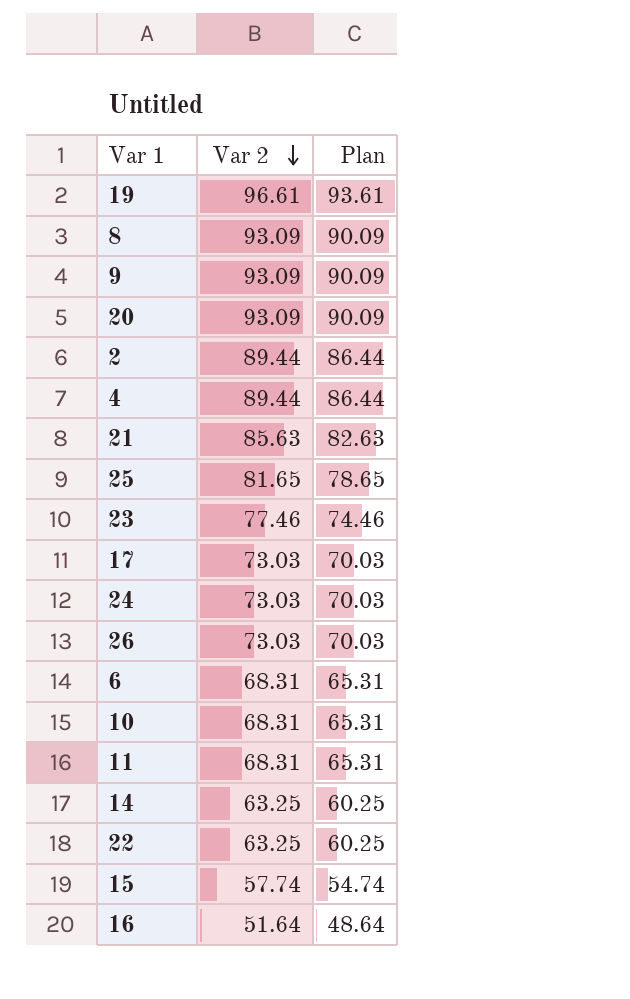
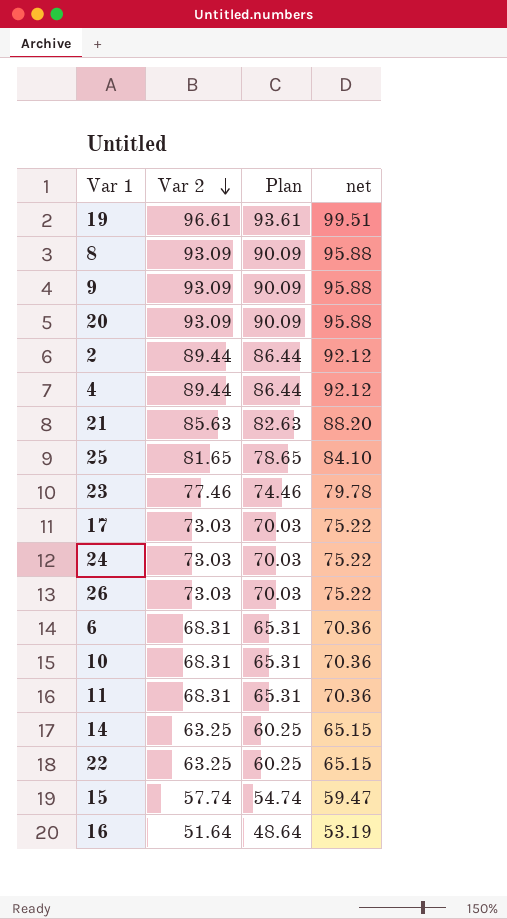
column net | formula: none -> [Var 2] * 1.03

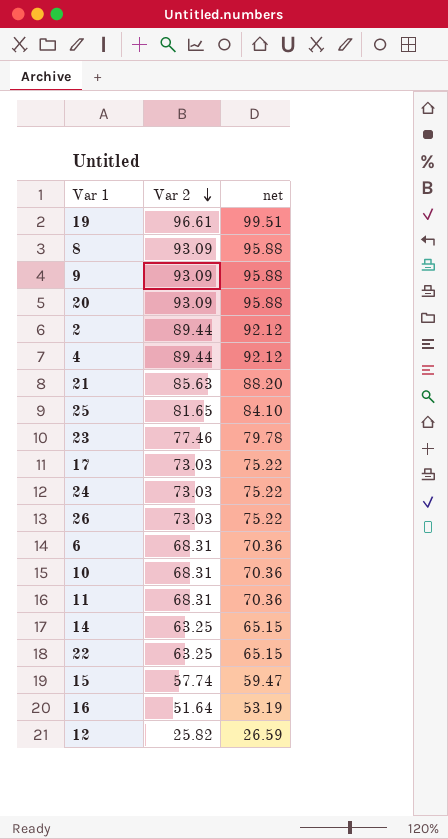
column Plan | formula: [Var 2] - 3 -> none
row 12: none -> 25.82 | 26.59

